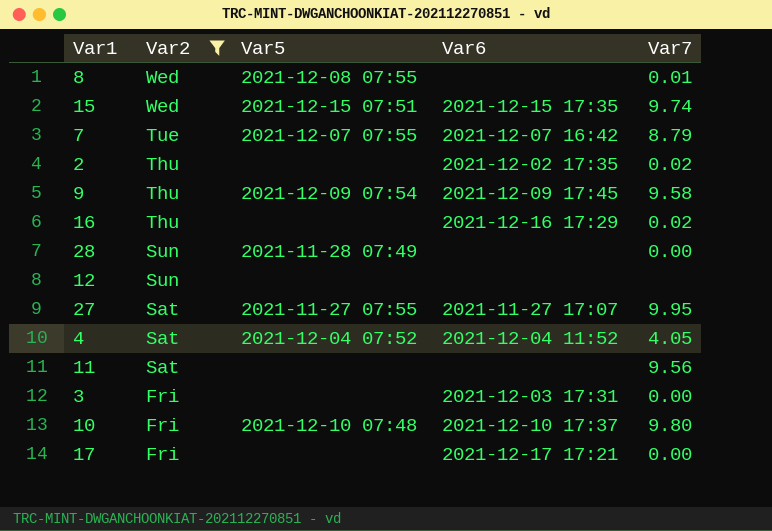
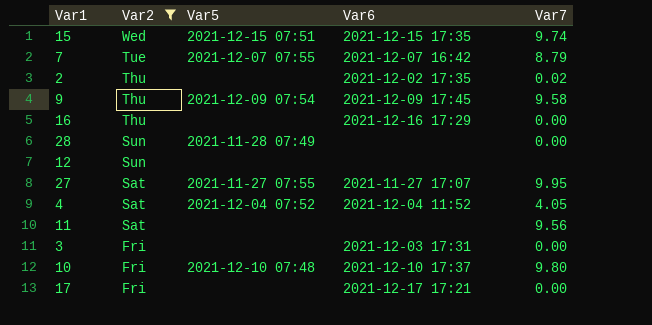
row 8: Wed | 2021-12-08 07:55 | none | 0.01 -> none
16 | Var7: 0.02 -> 0.00

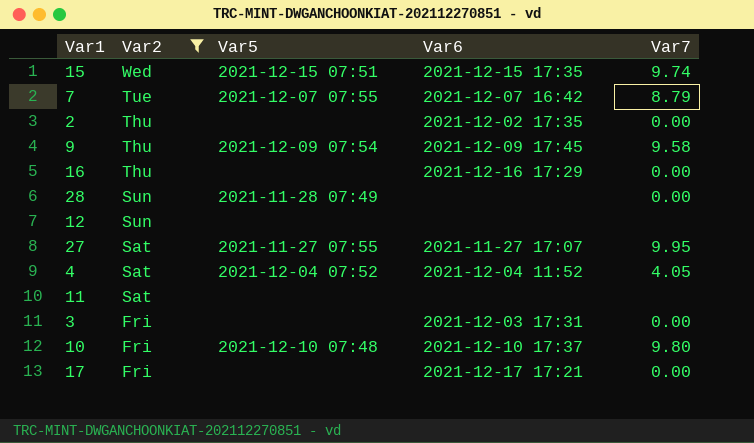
2 | Var7: 0.02 -> 0.00
11 | Var7: 9.56 -> none

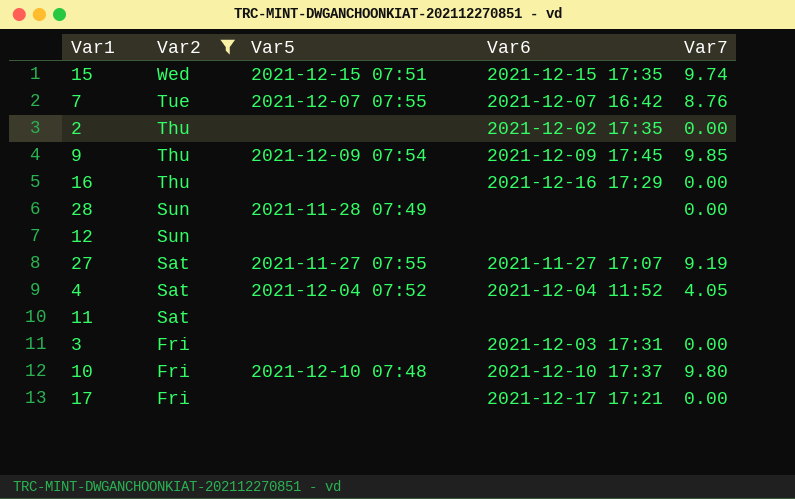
7 | Var7: 8.79 -> 8.76
9 | Var7: 9.58 -> 9.85
27 | Var7: 9.95 -> 9.19

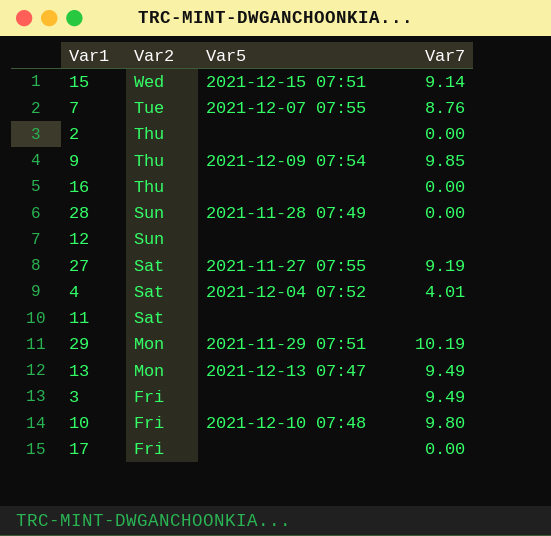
filter: Var2 != Mon -> none
column Var6 | position: 4 -> none
15 | Var7: 9.74 -> 9.14
4 | Var7: 4.05 -> 4.01
3 | Var7: 0.00 -> 9.49

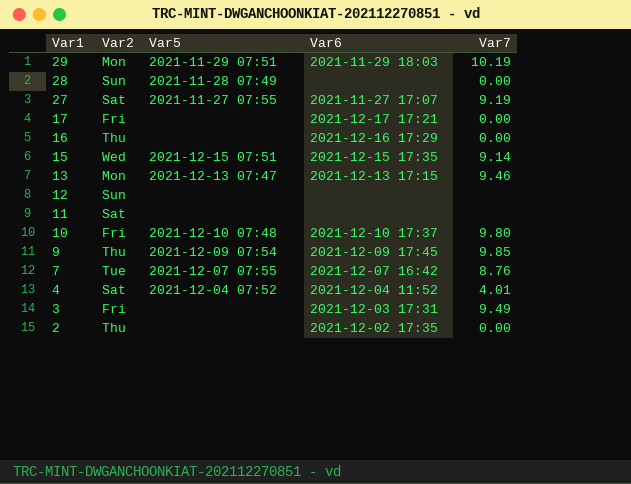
row order: Var2 descending -> Var1 descending
column Var6 | position: none -> 4
13 | Var7: 9.49 -> 9.46

